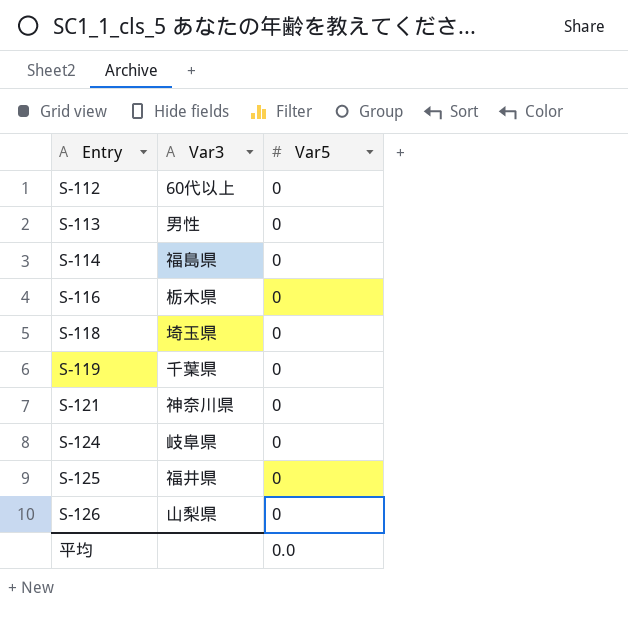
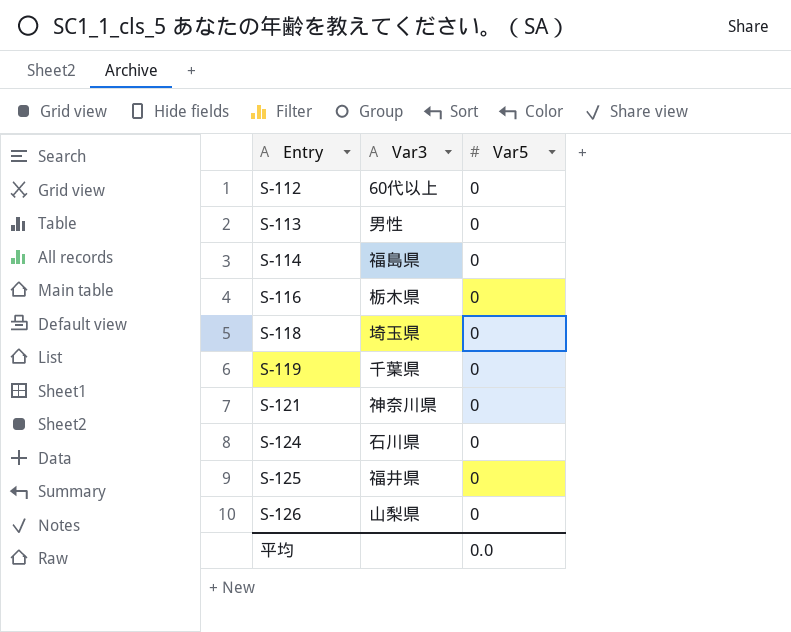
S-124 | Var3: 岐阜県 -> 石川県

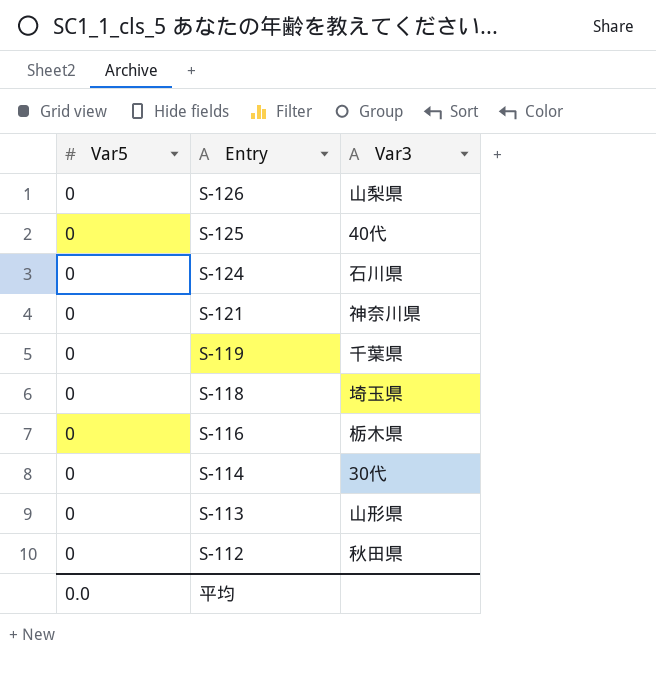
row order: Entry ascending -> Entry descending
column Var5 | position: 3 -> 1
S-125 | Var3: 福井県 -> 40代
S-114 | Var3: 福島県 -> 30代
S-113 | Var3: 男性 -> 山形県
S-112 | Var3: 60代以上 -> 秋田県

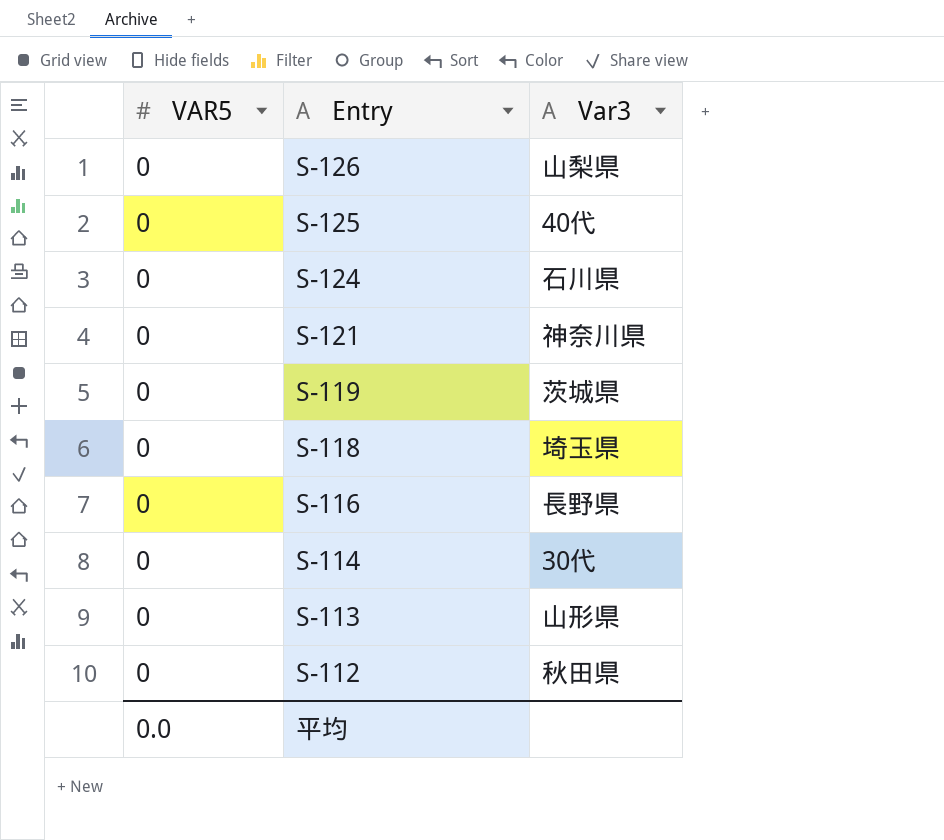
column name: Var5 -> VAR5
S-119 | Var3: 千葉県 -> 茨城県
S-116 | Var3: 栃木県 -> 長野県

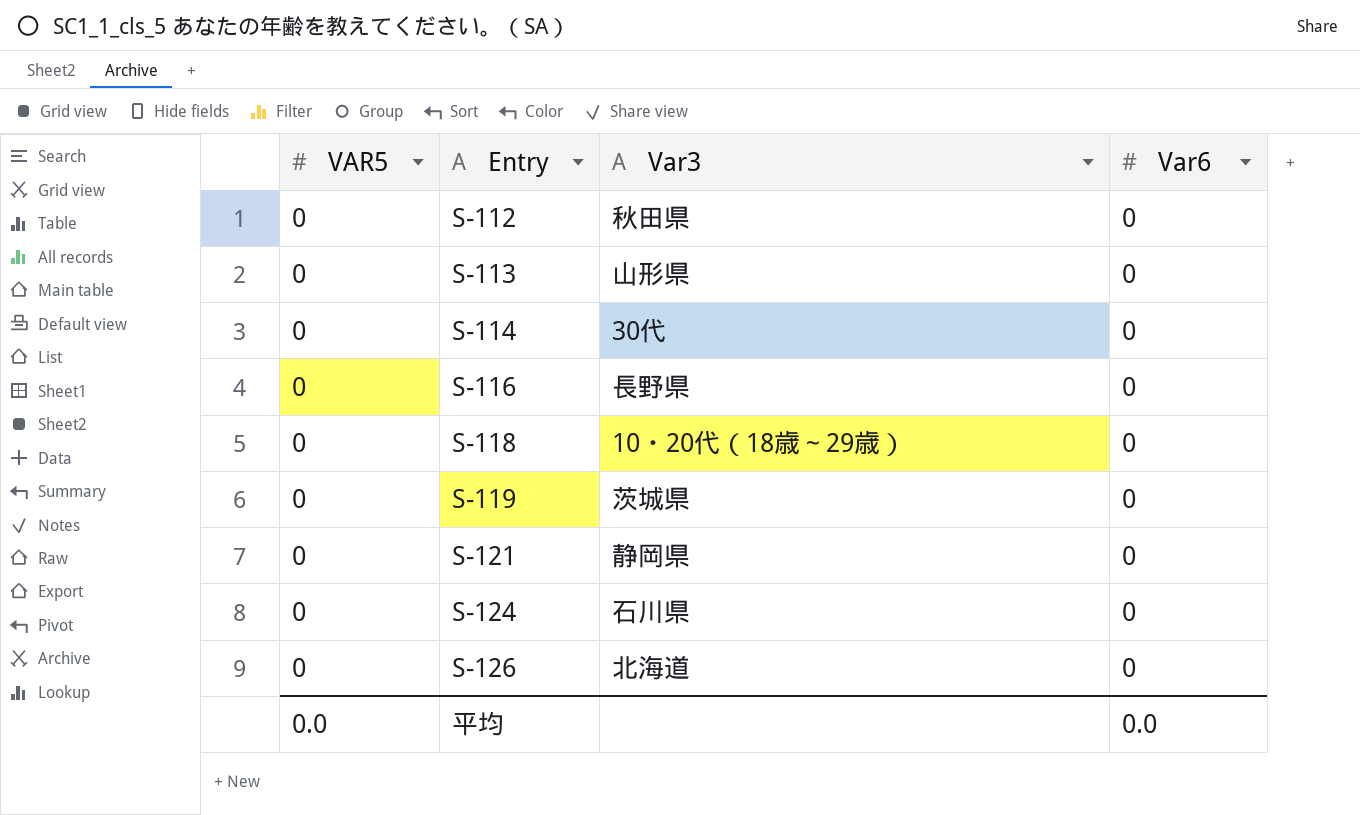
row order: Entry descending -> Entry ascending
column Var6 | position: none -> 4
row S-125: 0 | 40代 -> none
S-118 | Var3: 埼玉県 -> 10・20代（18歳～29歳）
S-121 | Var3: 神奈川県 -> 静岡県
S-126 | Var3: 山梨県 -> 北海道

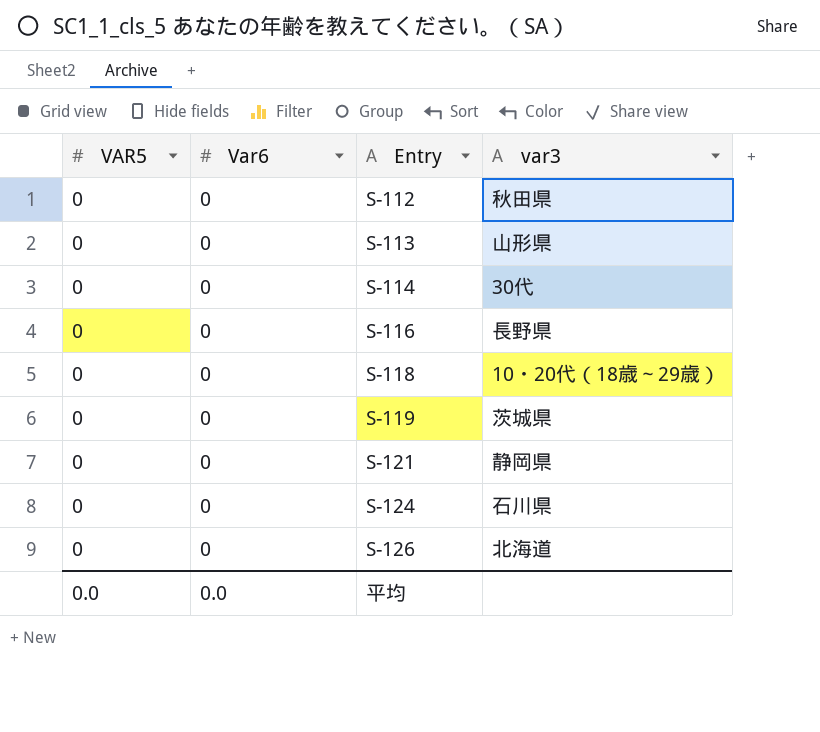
column Var6 | position: 4 -> 2
column name: Var3 -> var3

